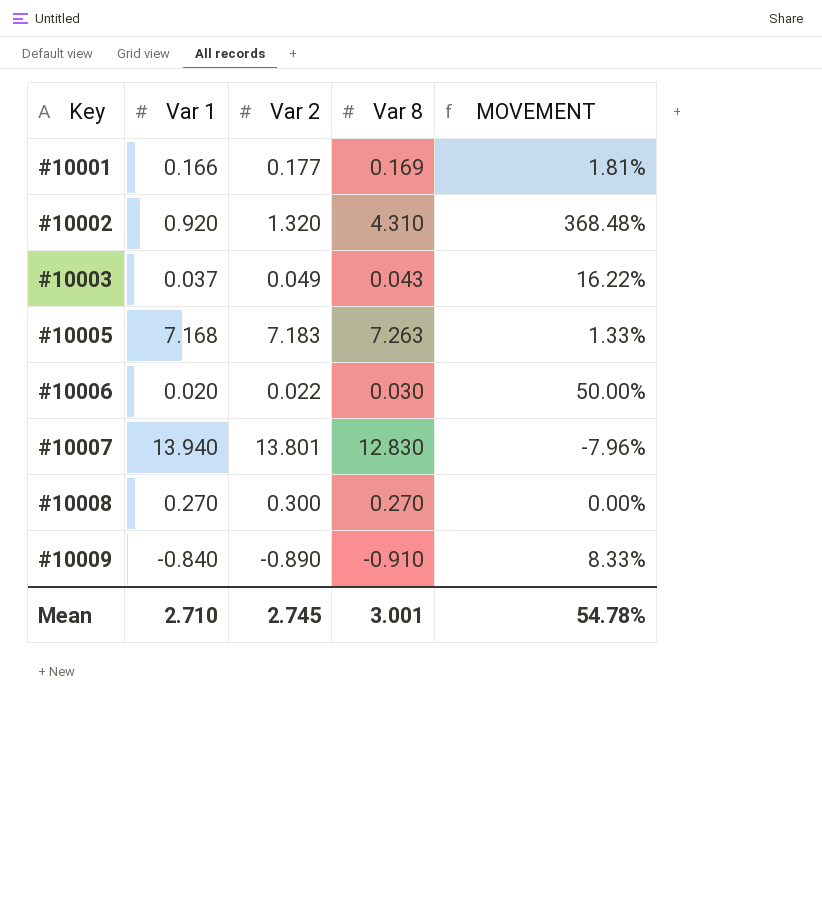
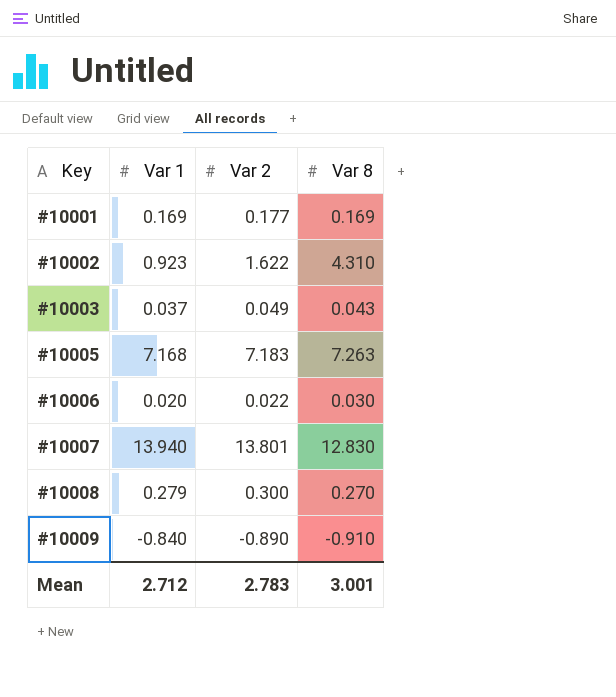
column MOVEMENT | formula: ([Var 8] - [Var 1]) / [Var 1] -> none
#10001 | Var 1: 0.166 -> 0.169
#10002 | Var 1: 0.920 -> 0.923
#10002 | Var 2: 1.320 -> 1.622
#10008 | Var 1: 0.270 -> 0.279
Mean | Var 1: 2.710 -> 2.712
Mean | Var 2: 2.745 -> 2.783

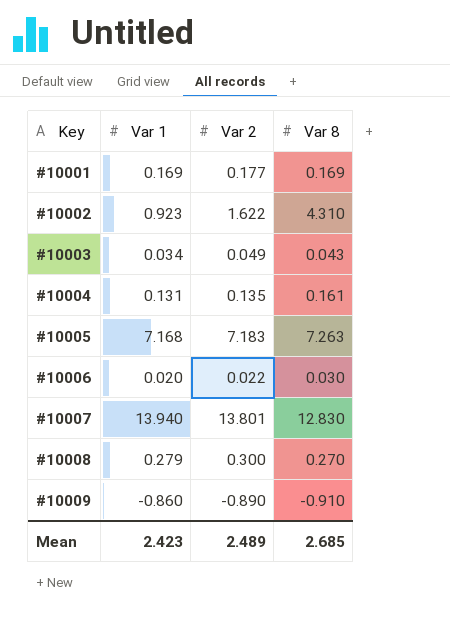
#10003 | Var 1: 0.037 -> 0.034
row #10004: none -> 0.131 | 0.135 | 0.161
#10009 | Var 1: -0.840 -> -0.860
Mean | Var 1: 2.712 -> 2.423
Mean | Var 2: 2.783 -> 2.489
Mean | Var 8: 3.001 -> 2.685

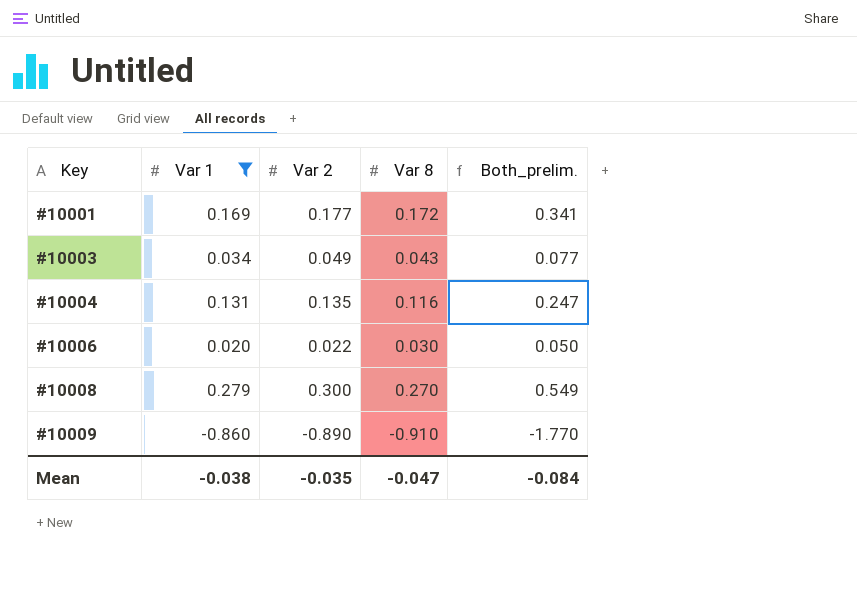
filter: none -> Var 1 <= 0.279
column Both_prelim. | formula: none -> [Var 1] + [Var 8]
#10001 | Var 8: 0.169 -> 0.172
#10004 | Var 8: 0.161 -> 0.116
Mean | Var 1: 2.423 -> -0.038
Mean | Var 2: 2.489 -> -0.035
Mean | Var 8: 2.685 -> -0.047

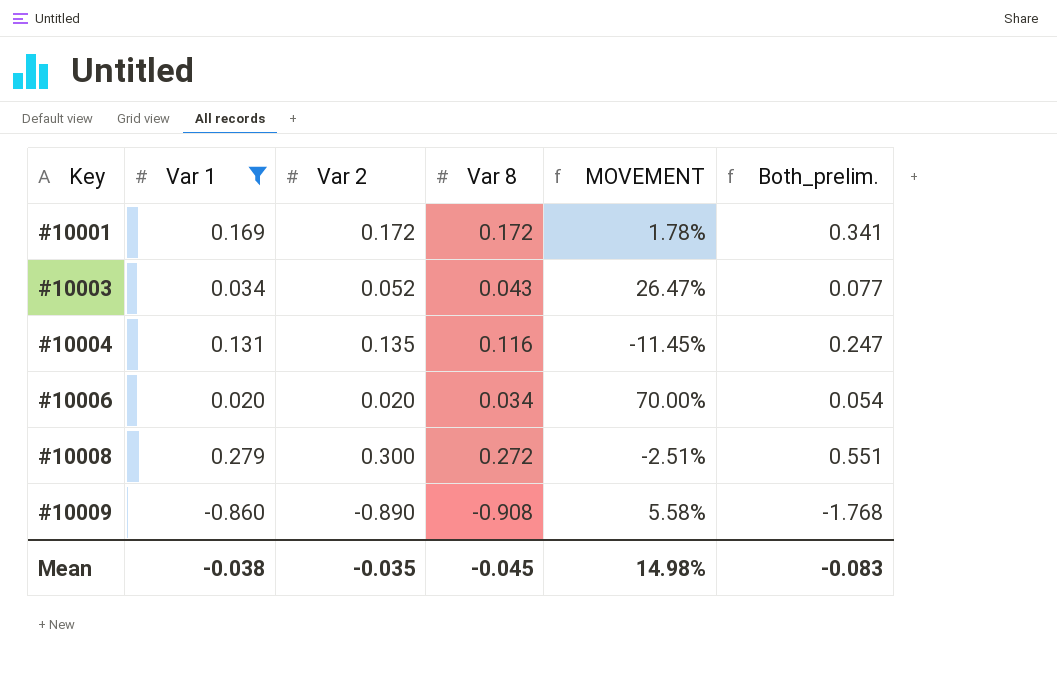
column MOVEMENT | formula: none -> ([Var 8] - [Var 1]) / [Var 1]
#10001 | Var 2: 0.177 -> 0.172
#10003 | Var 2: 0.049 -> 0.052
#10006 | Var 2: 0.022 -> 0.020
#10006 | Var 8: 0.030 -> 0.034
#10006 | Both_prelim.: 0.050 -> 0.054
#10008 | Var 8: 0.270 -> 0.272
#10008 | Both_prelim.: 0.549 -> 0.551
#10009 | Var 8: -0.910 -> -0.908
#10009 | Both_prelim.: -1.770 -> -1.768
Mean | Var 8: -0.047 -> -0.045
Mean | Both_prelim.: -0.084 -> -0.083

